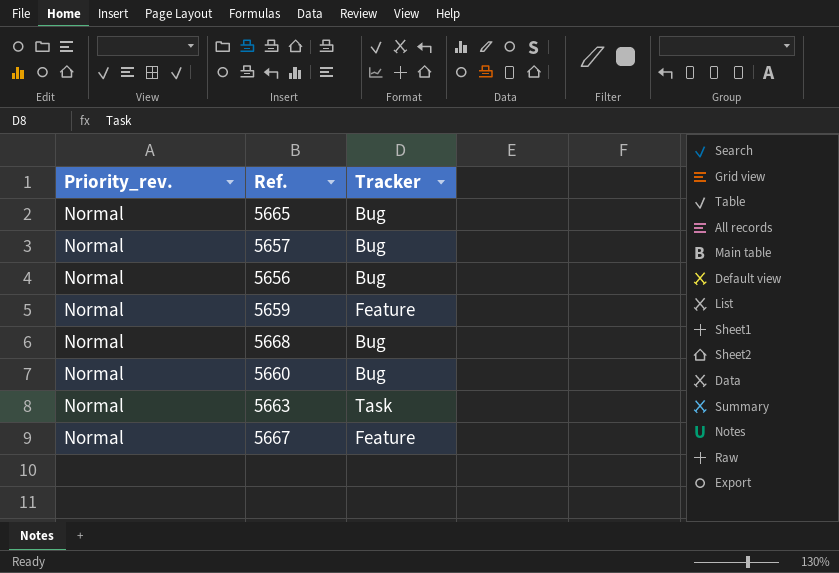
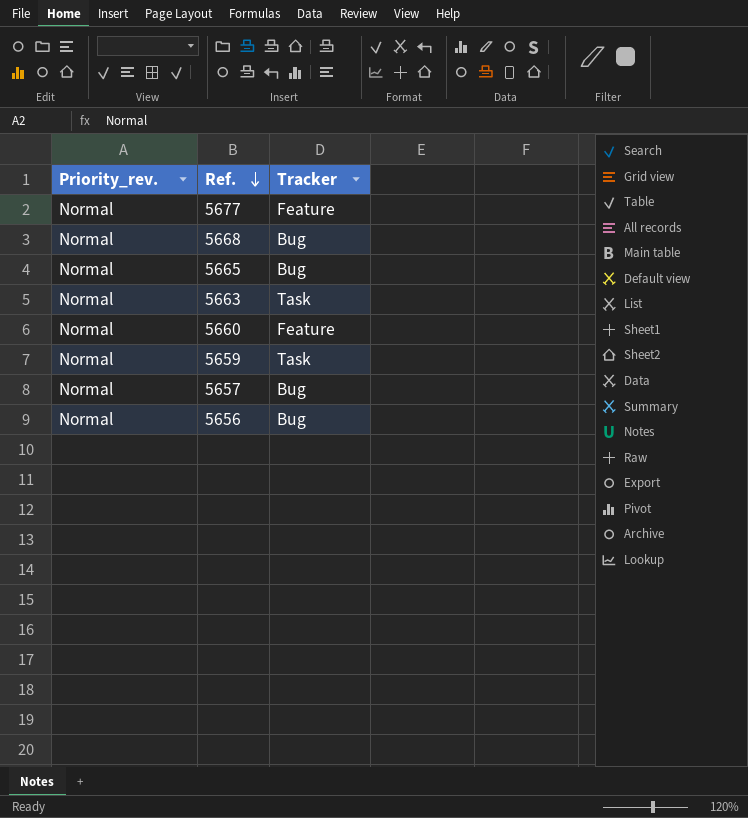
row order: none -> Ref. descending
row 5667: Normal | Feature -> none
row 5677: none -> Normal | Feature
5660 | Tracker: Bug -> Feature
5659 | Tracker: Feature -> Task

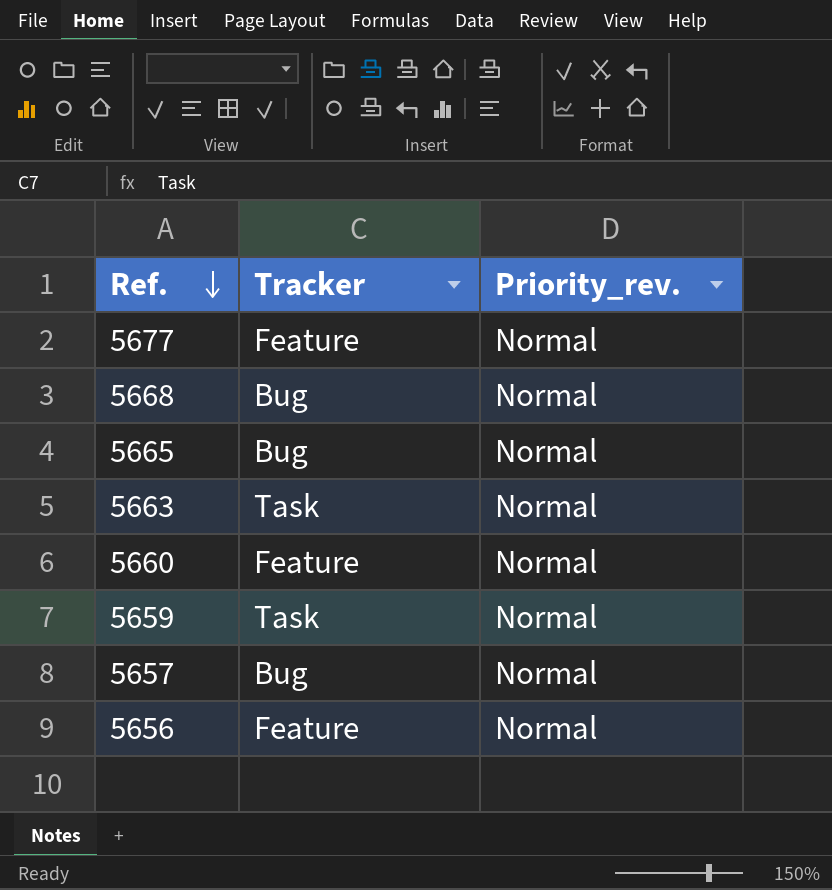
column Priority_rev. | position: 1 -> 3
5656 | Tracker: Bug -> Feature

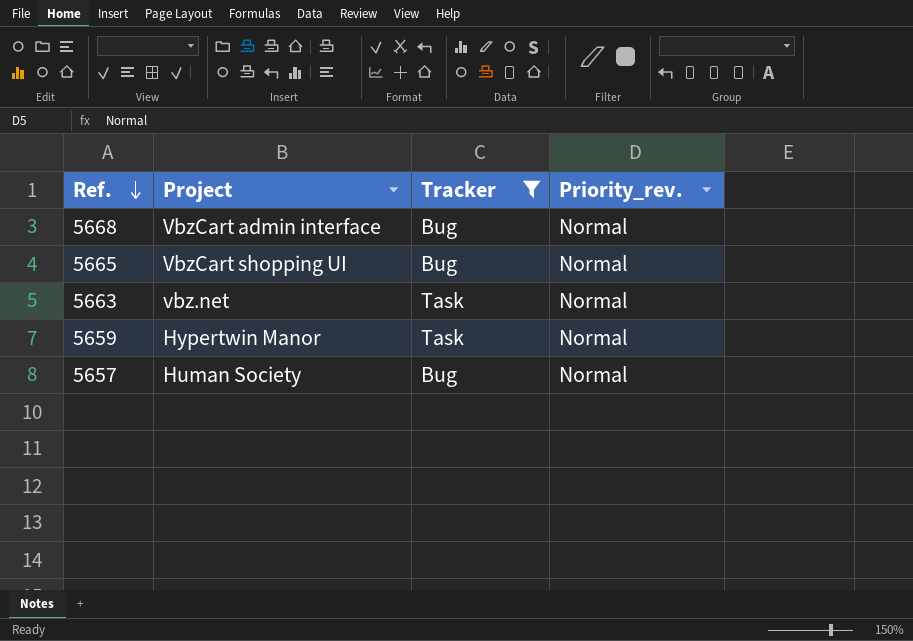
filter: none -> Tracker != Feature
column Project | position: none -> 2

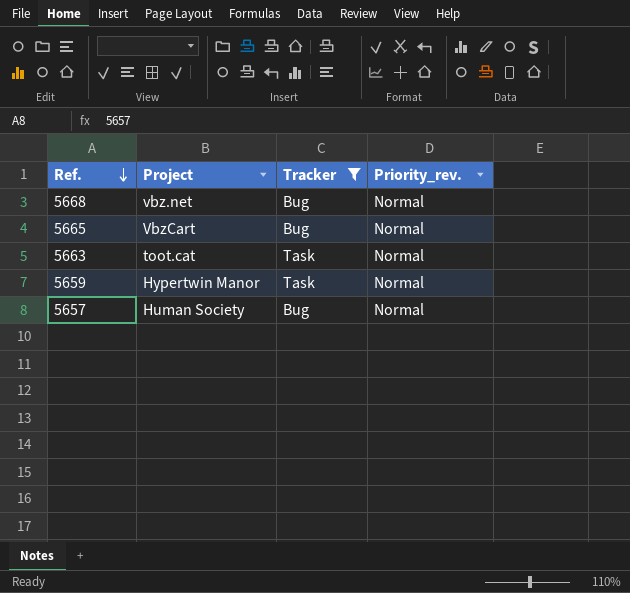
5668 | Project: VbzCart admin interface -> vbz.net
5665 | Project: VbzCart shopping UI -> VbzCart
5663 | Project: vbz.net -> toot.cat

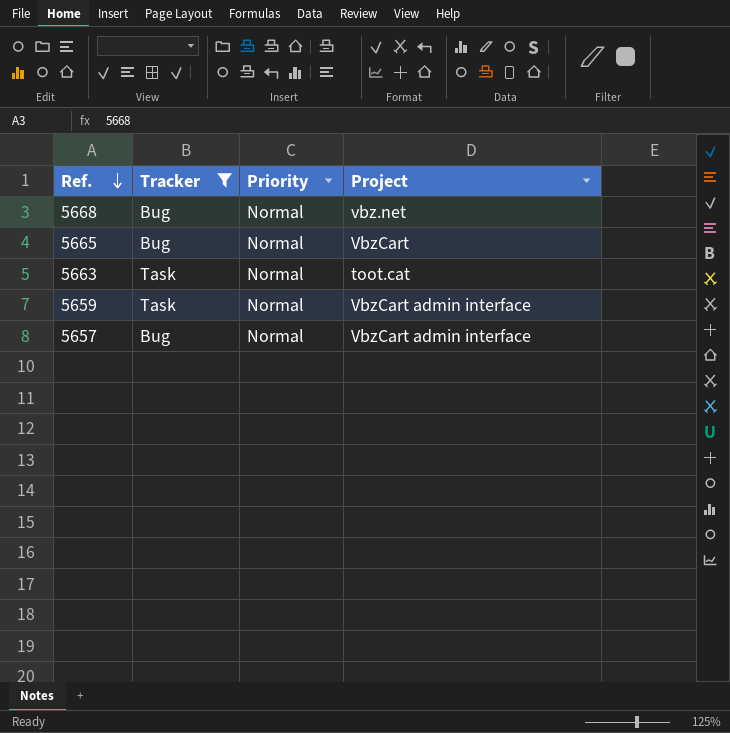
column name: Priority_rev. -> Priority
column Project | position: 2 -> 4
5659 | Project: Hypertwin Manor -> VbzCart admin interface
5657 | Project: Human Society -> VbzCart admin interface

